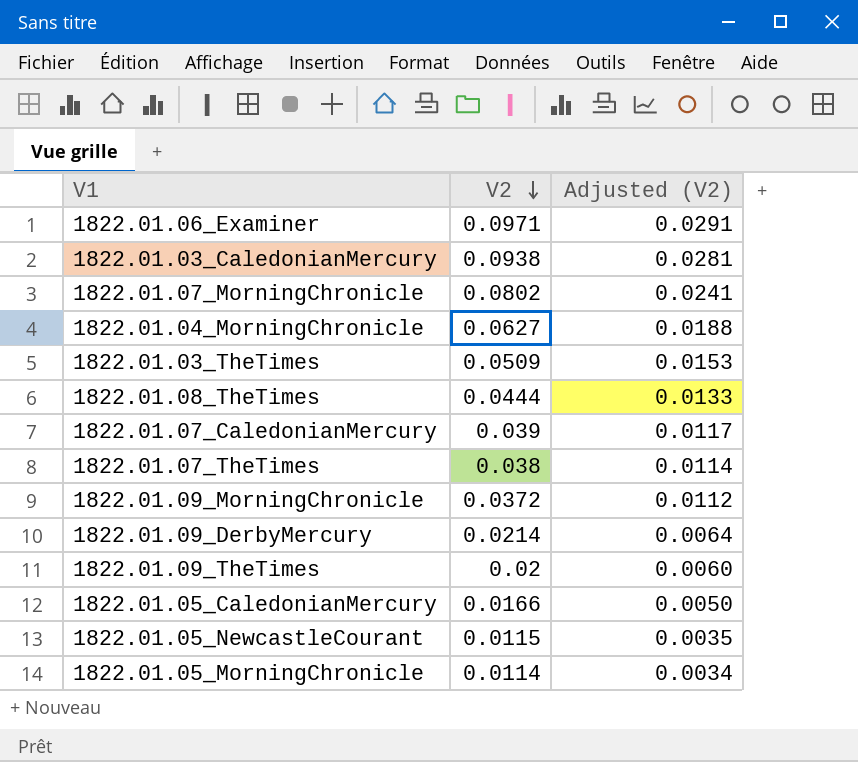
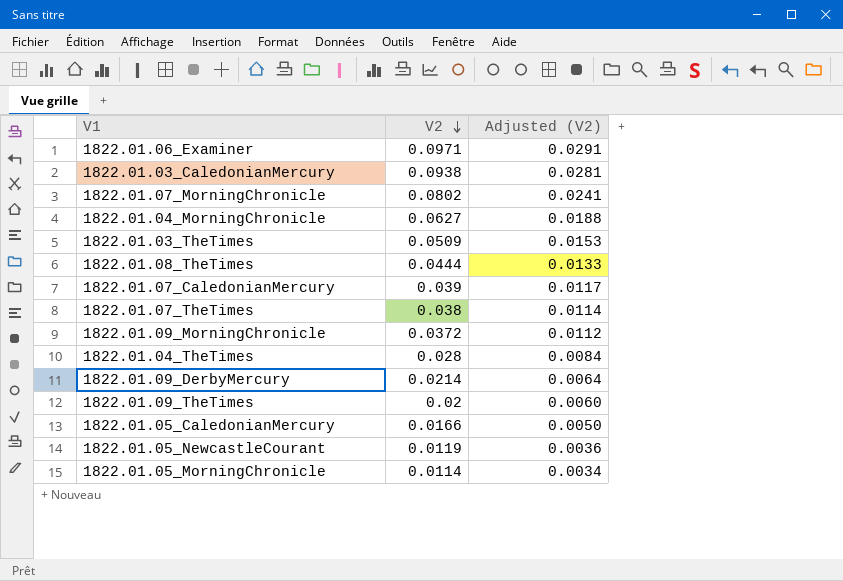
row 1822.01.04_TheTimes: none -> 0.028 | 0.0084
1822.01.05_NewcastleCourant | V2: 0.0115 -> 0.0119
1822.01.05_NewcastleCourant | Adjusted (V2): 0.0035 -> 0.0036

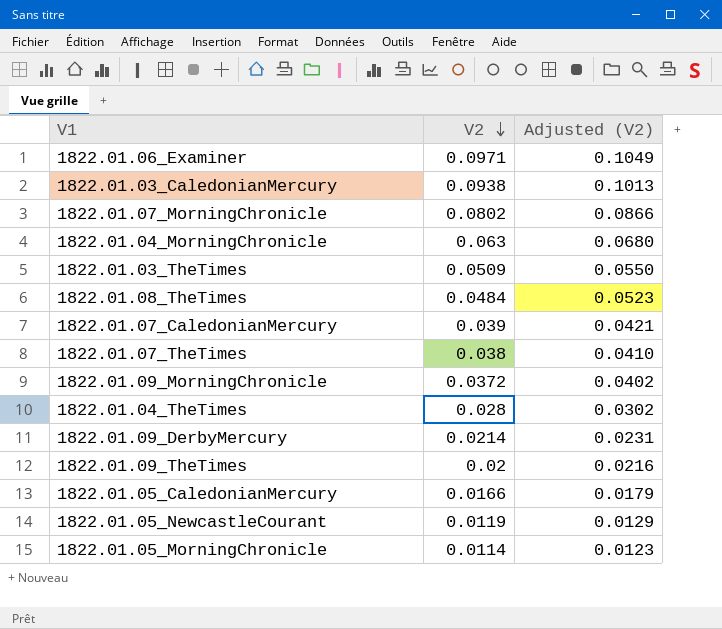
column Adjusted (V2) | formula: [V2] * 0.3 -> [V2] * 1.08
1822.01.04_MorningChronicle | V2: 0.0627 -> 0.063
1822.01.08_TheTimes | V2: 0.0444 -> 0.0484

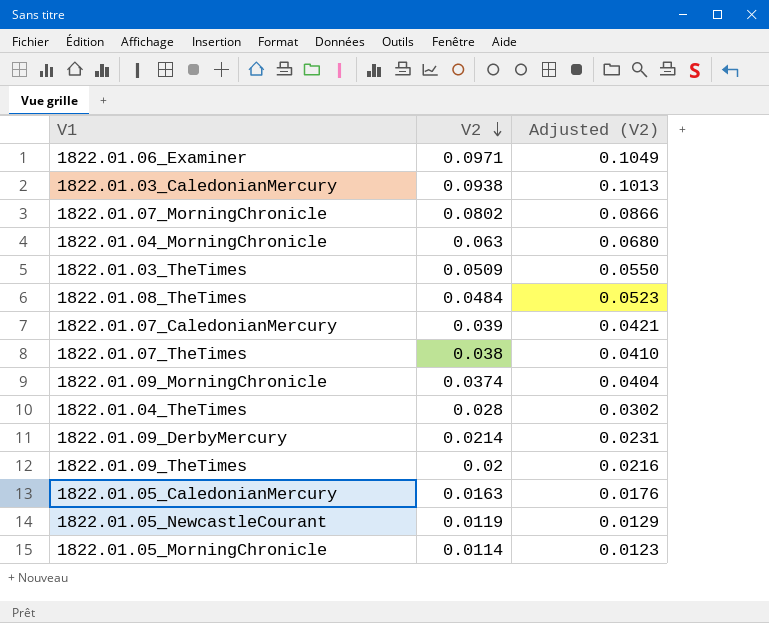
1822.01.09_MorningChronicle | V2: 0.0372 -> 0.0374
1822.01.09_MorningChronicle | Adjusted (V2): 0.0402 -> 0.0404
1822.01.05_CaledonianMercury | V2: 0.0166 -> 0.0163
1822.01.05_CaledonianMercury | Adjusted (V2): 0.0179 -> 0.0176

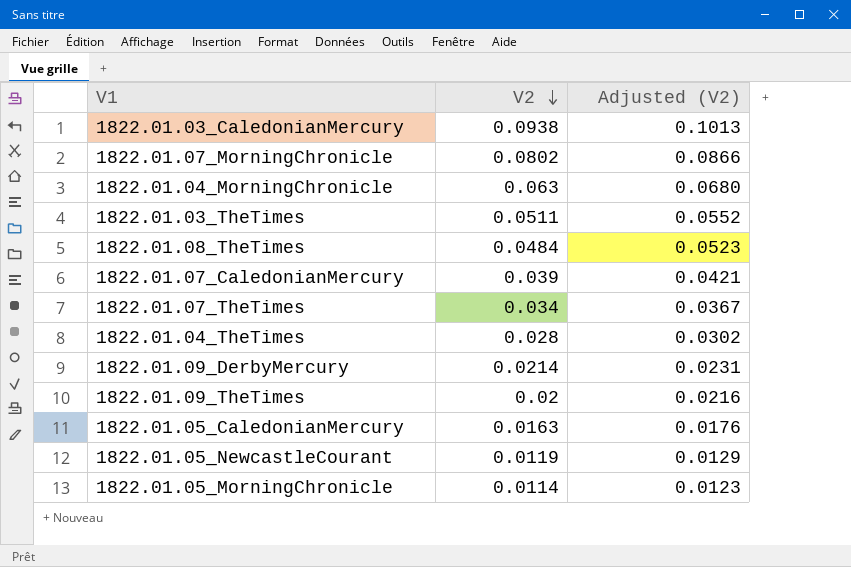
row 1822.01.06_Examiner: 0.0971 | 0.1049 -> none
row 1822.01.09_MorningChronicle: 0.0374 | 0.0404 -> none
1822.01.03_TheTimes | V2: 0.0509 -> 0.0511
1822.01.03_TheTimes | Adjusted (V2): 0.0550 -> 0.0552
1822.01.07_TheTimes | V2: 0.038 -> 0.034
1822.01.07_TheTimes | Adjusted (V2): 0.0410 -> 0.0367

